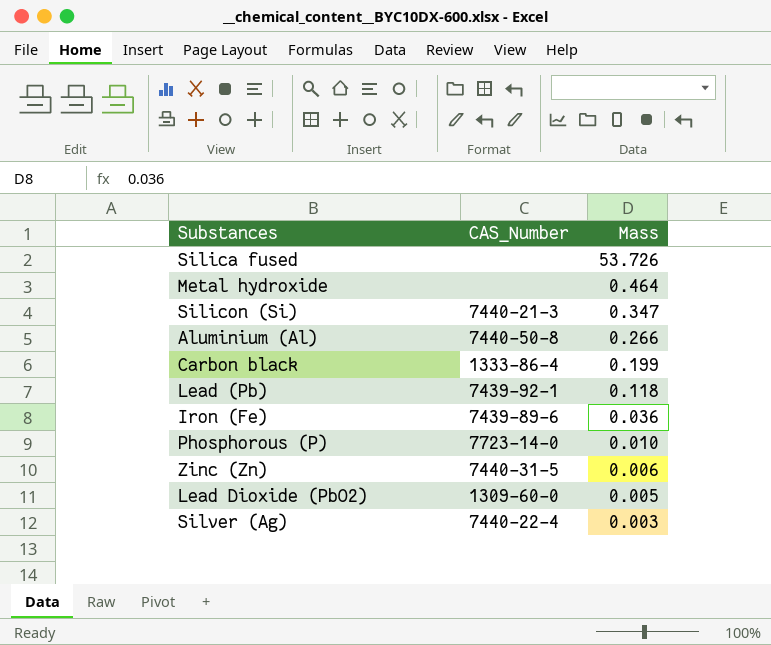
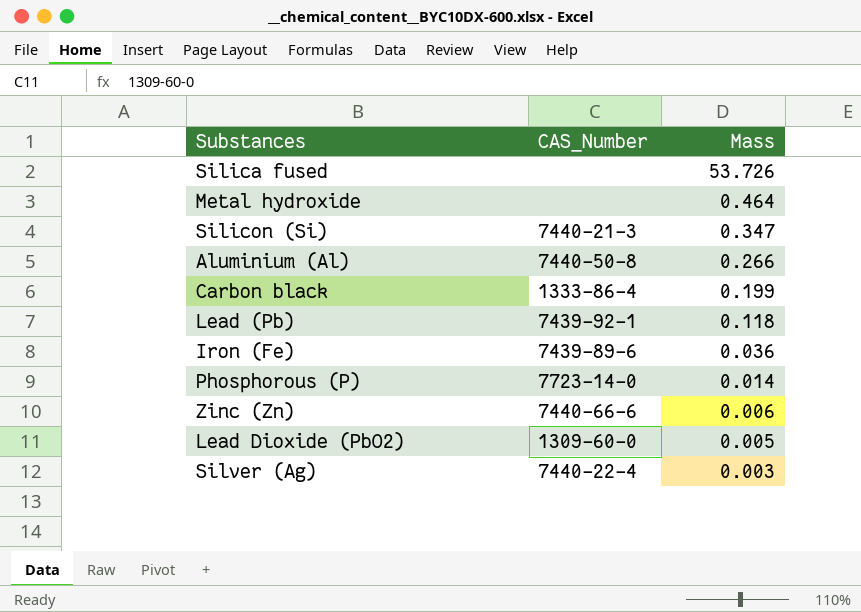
Phosphorous (P) | Mass: 0.010 -> 0.014
Zinc (Zn) | CAS_Number: 7440-31-5 -> 7440-66-6

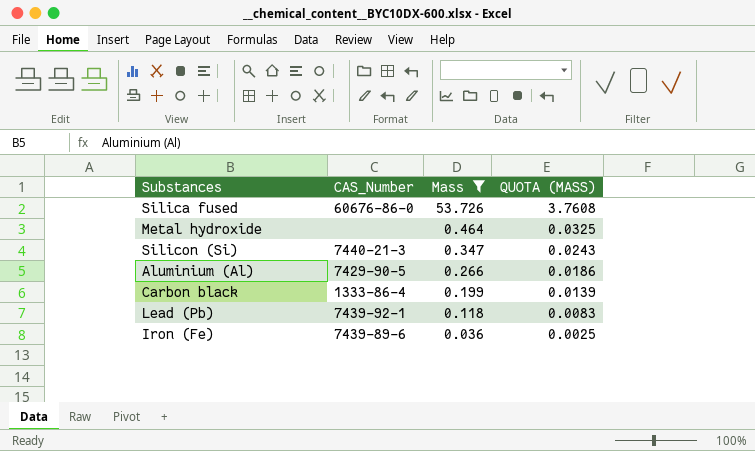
filter: none -> Mass >= 0.036
column QUOTA (MASS) | formula: none -> [Mass] * 0.07
Silica fused | CAS_Number: none -> 60676-86-0
Aluminium (Al) | CAS_Number: 7440-50-8 -> 7429-90-5

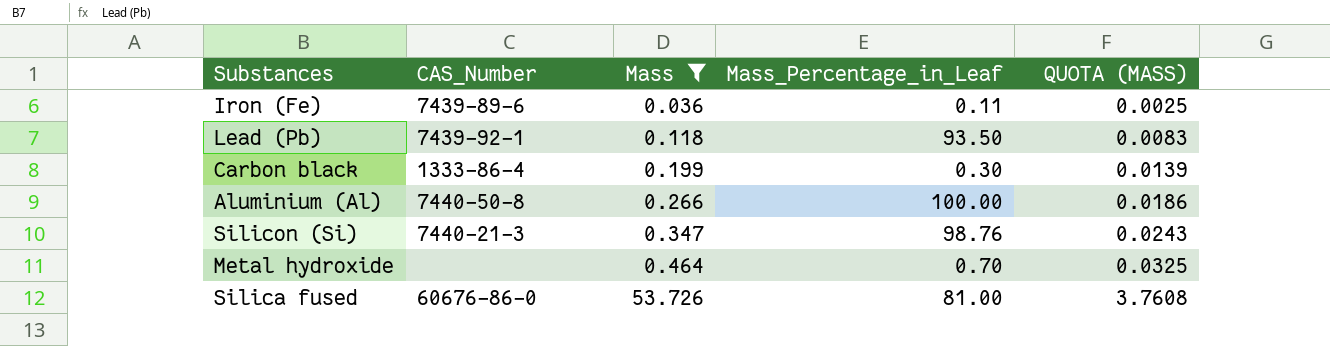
row order: Mass descending -> Mass ascending
column Mass_Percentage_in_Leaf | position: none -> 4
Aluminium (Al) | CAS_Number: 7429-90-5 -> 7440-50-8

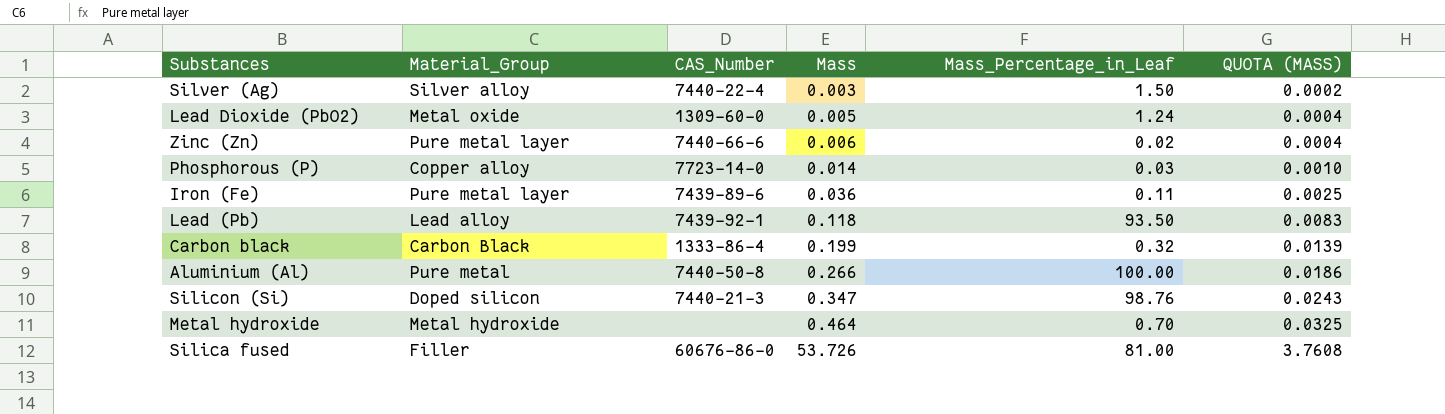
filter: Mass >= 0.036 -> none
column Material_Group | position: none -> 2
Carbon black | Mass_Percentage_in_Leaf: 0.30 -> 0.32

